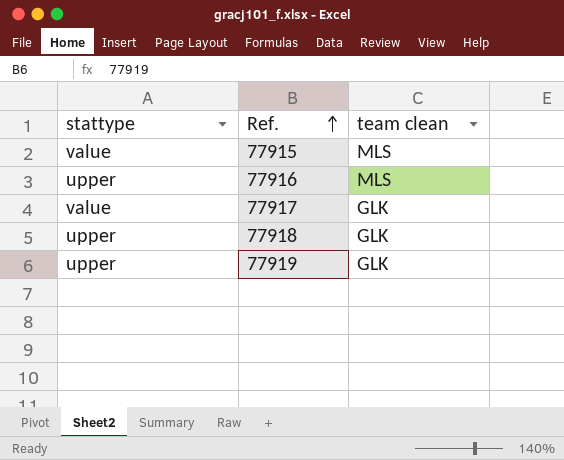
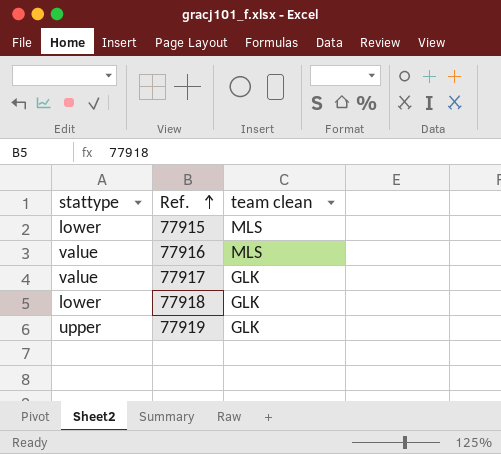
77915 | stattype: value -> lower
77916 | stattype: upper -> value
77918 | stattype: upper -> lower

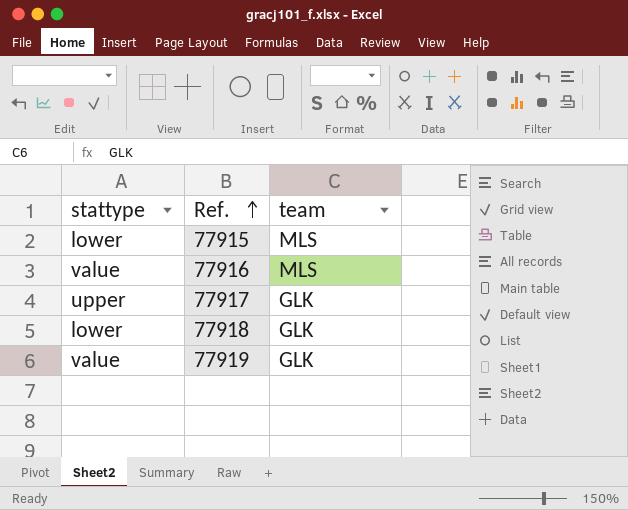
column name: team clean -> team
77917 | stattype: value -> upper
77919 | stattype: upper -> value

